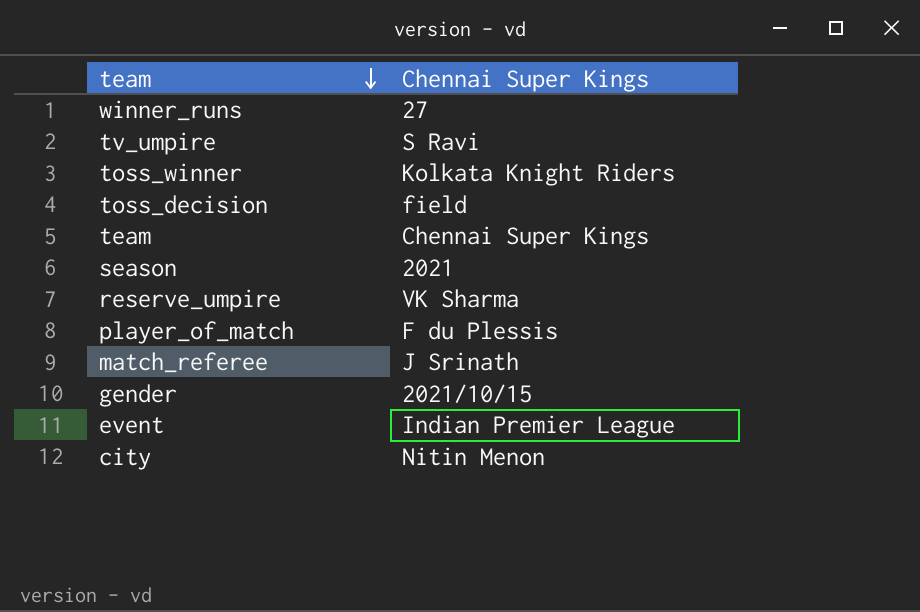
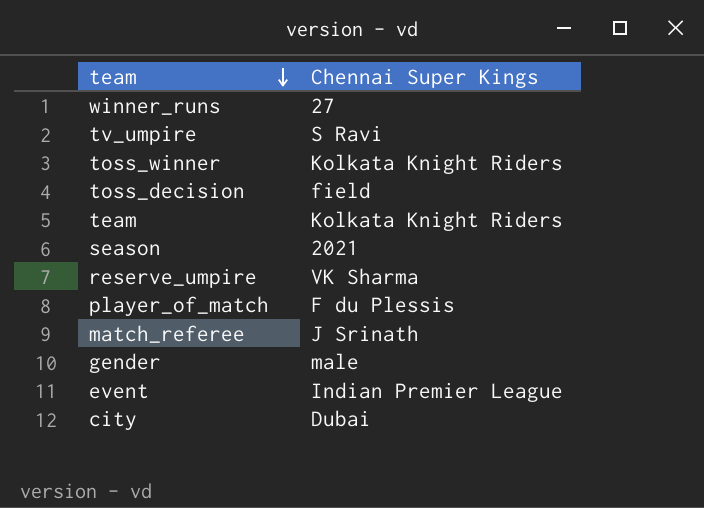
team | Chennai Super Kings: Chennai Super Kings -> Kolkata Knight Riders
gender | Chennai Super Kings: 2021/10/15 -> male
city | Chennai Super Kings: Nitin Menon -> Dubai

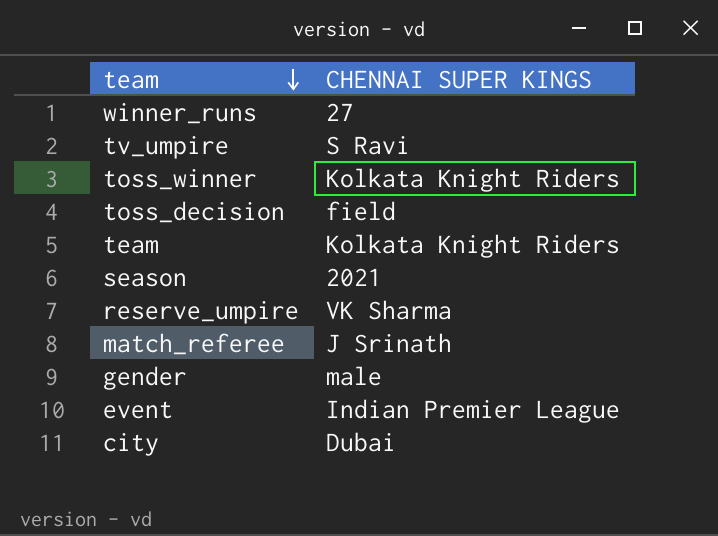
column name: Chennai Super Kings -> CHENNAI SUPER KINGS
row player_of_match: F du Plessis -> none

